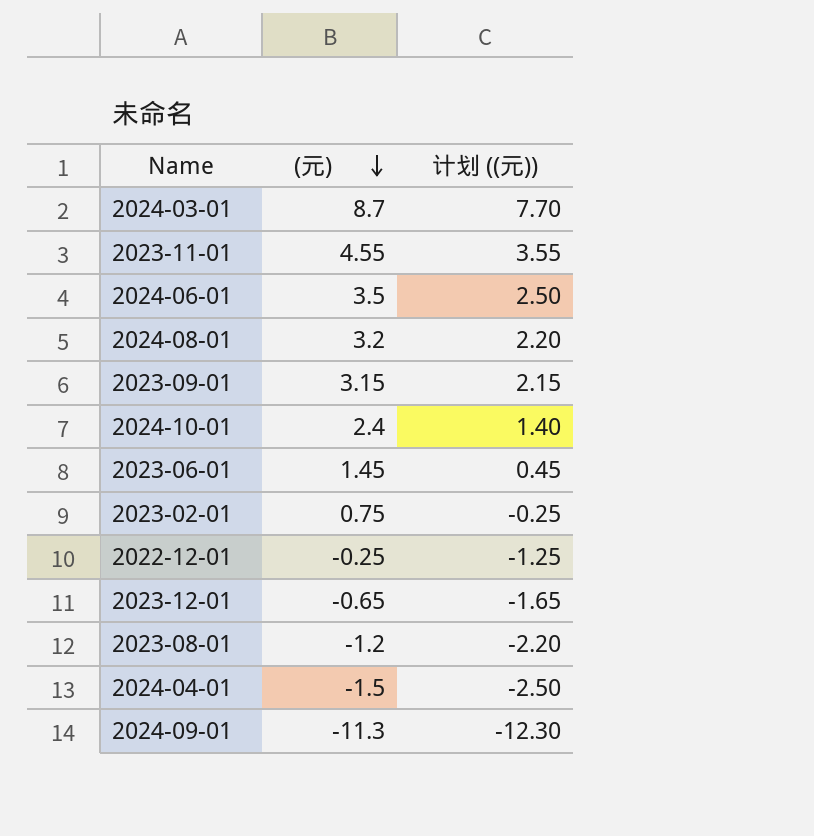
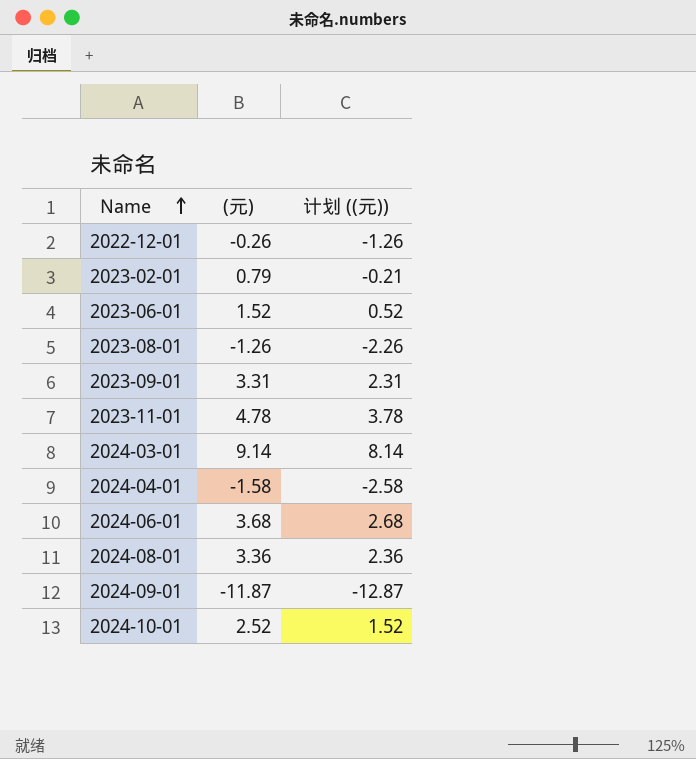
row order: (元) descending -> Name ascending
row 2023-12-01: -0.65 | -1.65 -> none
2022-12-01 | (元): -0.25 -> -0.26
2022-12-01 | 计划 ((元)): -1.25 -> -1.26
2023-02-01 | (元): 0.75 -> 0.79
2023-02-01 | 计划 ((元)): -0.25 -> -0.21
2023-06-01 | (元): 1.45 -> 1.52
2023-06-01 | 计划 ((元)): 0.45 -> 0.52
2023-08-01 | (元): -1.2 -> -1.26
2023-08-01 | 计划 ((元)): -2.20 -> -2.26
2023-09-01 | (元): 3.15 -> 3.31
2023-09-01 | 计划 ((元)): 2.15 -> 2.31
2023-11-01 | (元): 4.55 -> 4.78
2023-11-01 | 计划 ((元)): 3.55 -> 3.78
2024-03-01 | (元): 8.7 -> 9.14
2024-03-01 | 计划 ((元)): 7.70 -> 8.14
2024-04-01 | (元): -1.5 -> -1.58
2024-04-01 | 计划 ((元)): -2.50 -> -2.58
2024-06-01 | (元): 3.5 -> 3.68
2024-06-01 | 计划 ((元)): 2.50 -> 2.68
2024-08-01 | (元): 3.2 -> 3.36
2024-08-01 | 计划 ((元)): 2.20 -> 2.36
2024-09-01 | (元): -11.3 -> -11.87
2024-09-01 | 计划 ((元)): -12.30 -> -12.87
2024-10-01 | (元): 2.4 -> 2.52
2024-10-01 | 计划 ((元)): 1.40 -> 1.52

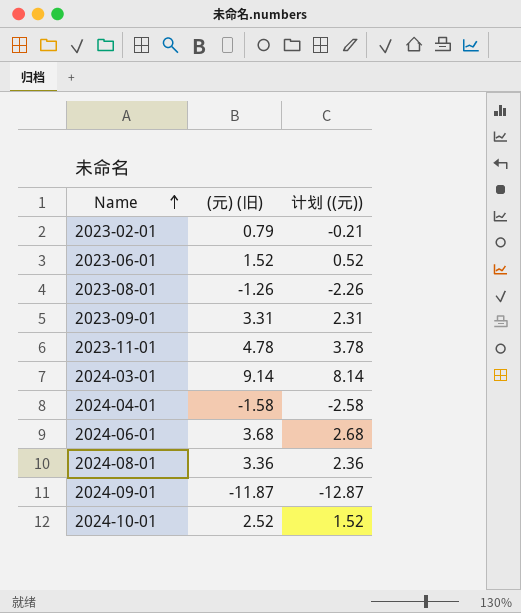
column name: (元) -> (元) (旧)
row 2022-12-01: -0.26 | -1.26 -> none

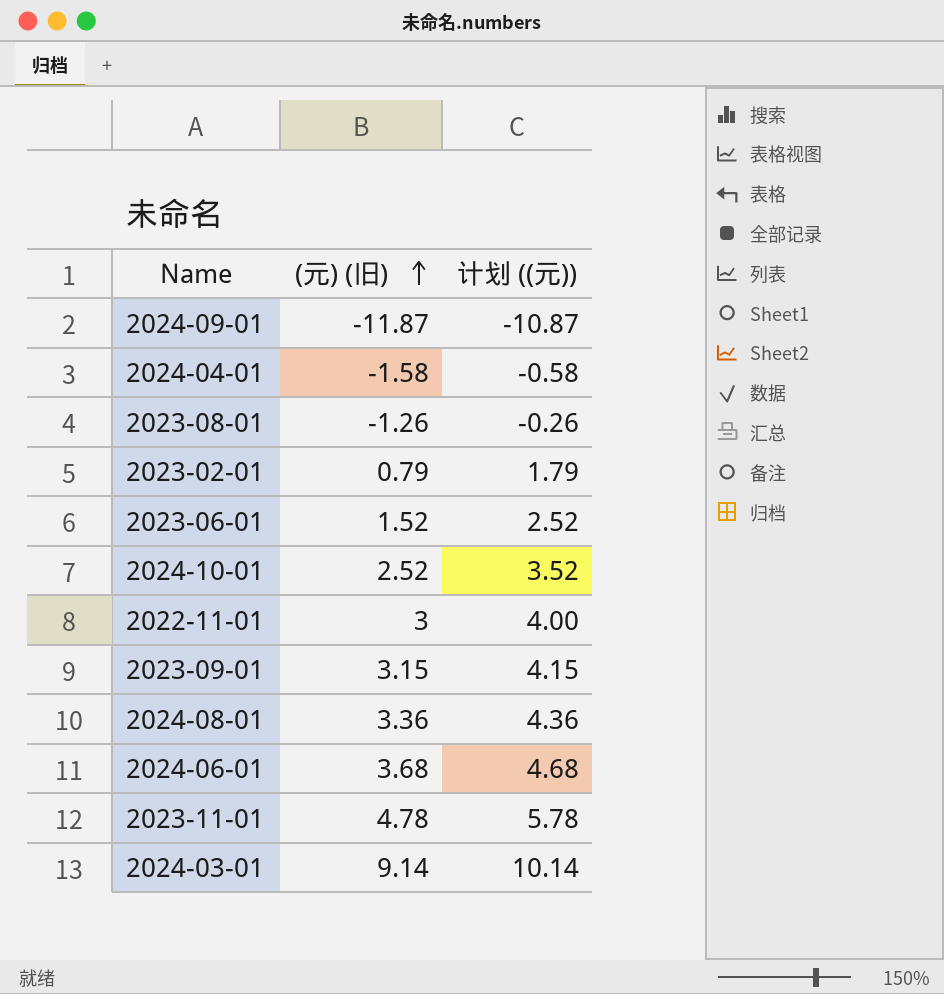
row order: Name ascending -> (元) (旧) ascending
column 计划 ((元)) | formula: [(元) (旧)] - 1 -> [(元) (旧)] + 1
row 2022-11-01: none -> 3 | 4.00
2023-09-01 | (元) (旧): 3.31 -> 3.15

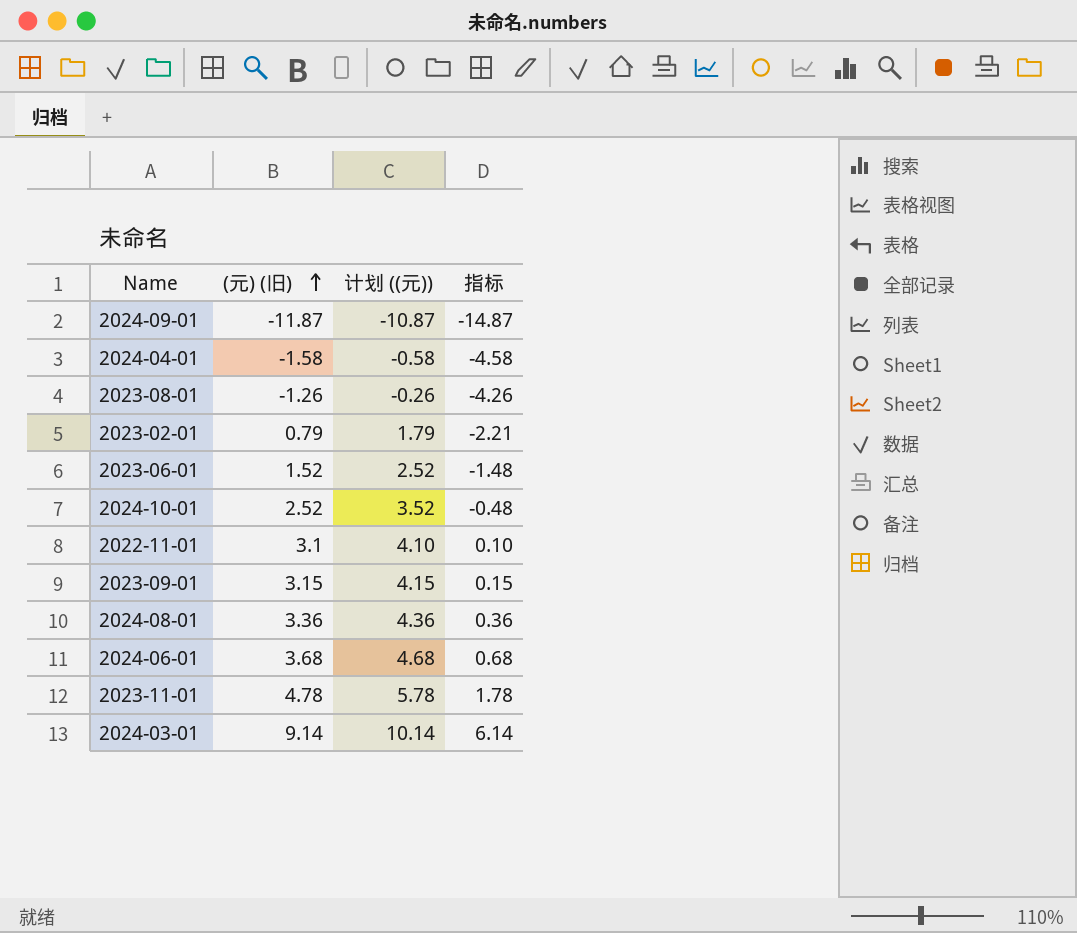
column 指标 | formula: none -> [(元) (旧)] - 3
2022-11-01 | (元) (旧): 3 -> 3.1
2022-11-01 | 计划 ((元)): 4.00 -> 4.10

